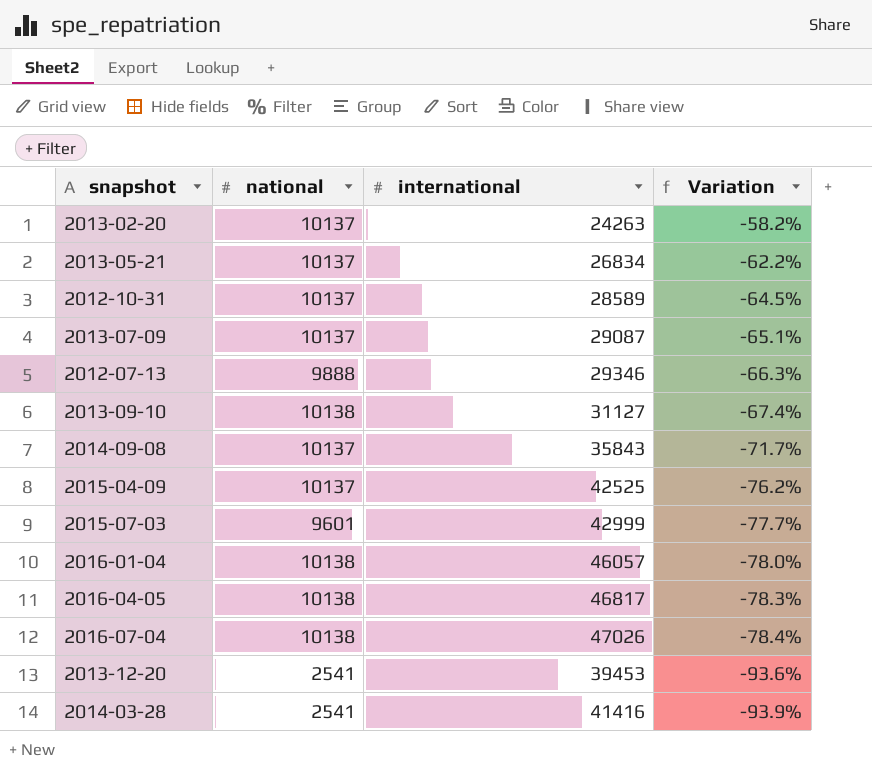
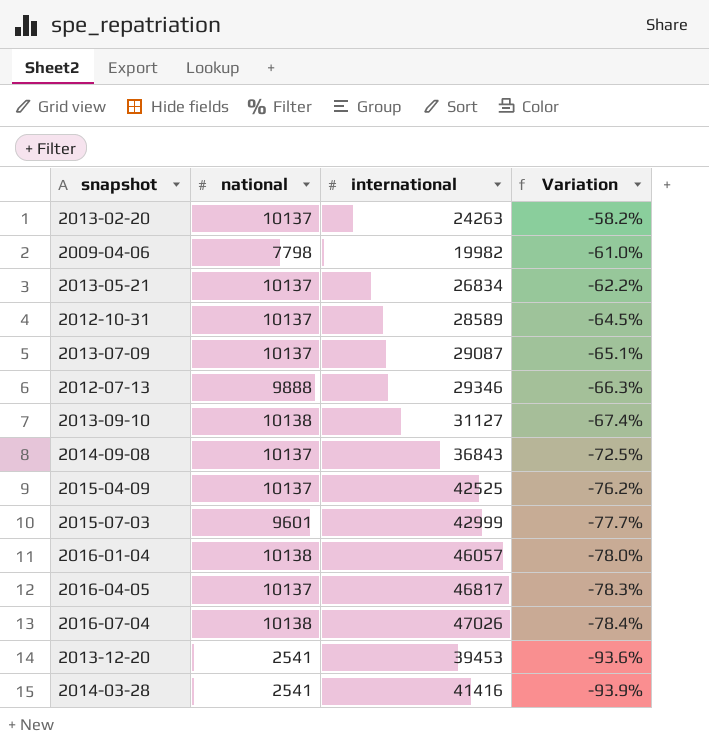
row 2009-04-06: none -> 7798 | 19982 | -61.0%
2014-09-08 | international: 35843 -> 36843
2014-09-08 | Variation: -71.7% -> -72.5%
2016-04-05 | national: 10138 -> 10137

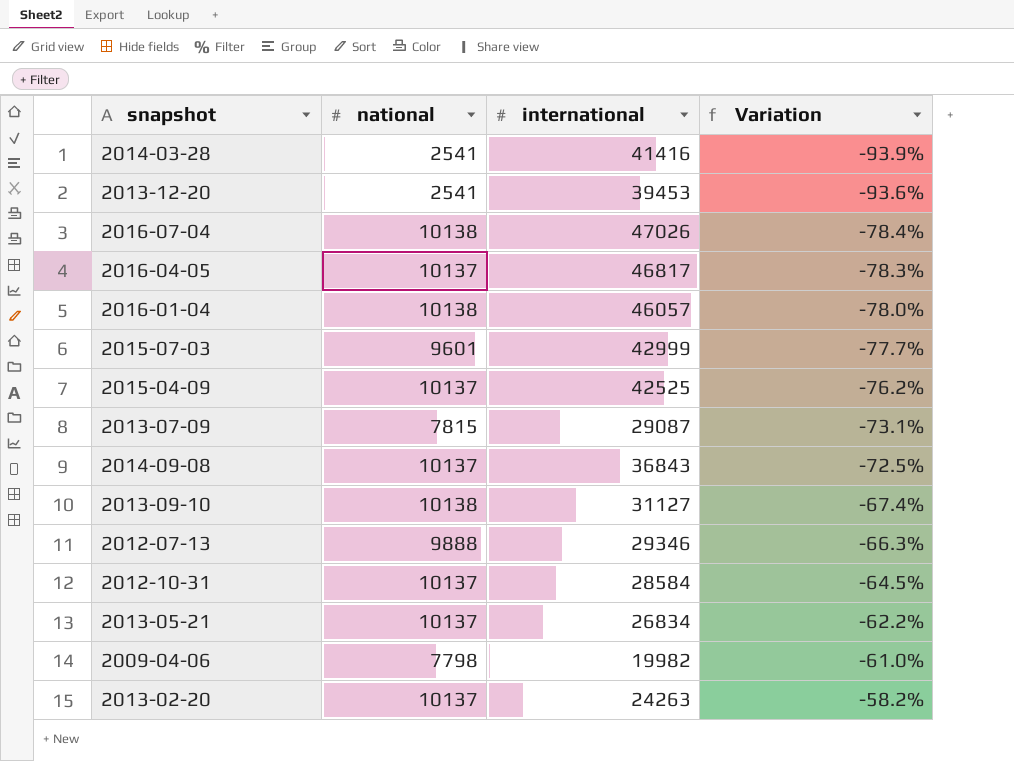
row order: Variation descending -> Variation ascending
2013-07-09 | national: 10137 -> 7815
2013-07-09 | Variation: -65.1% -> -73.1%
2012-10-31 | international: 28589 -> 28584

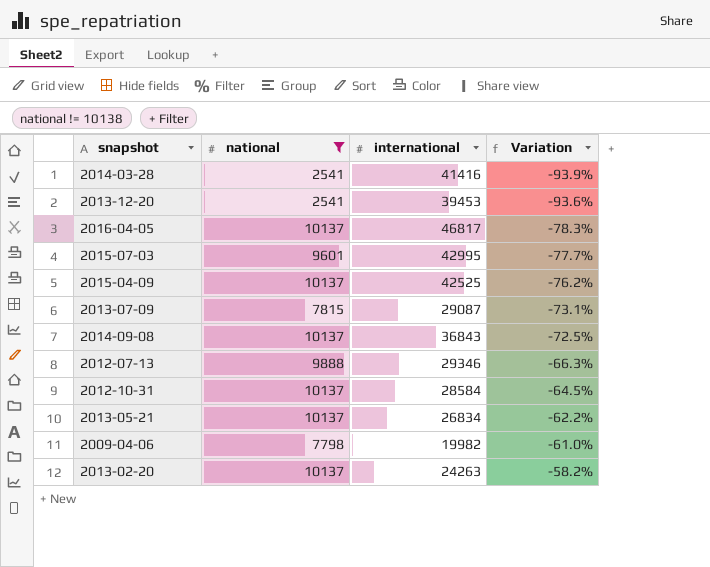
filter: none -> national != 10138
2015-07-03 | international: 42999 -> 42995

